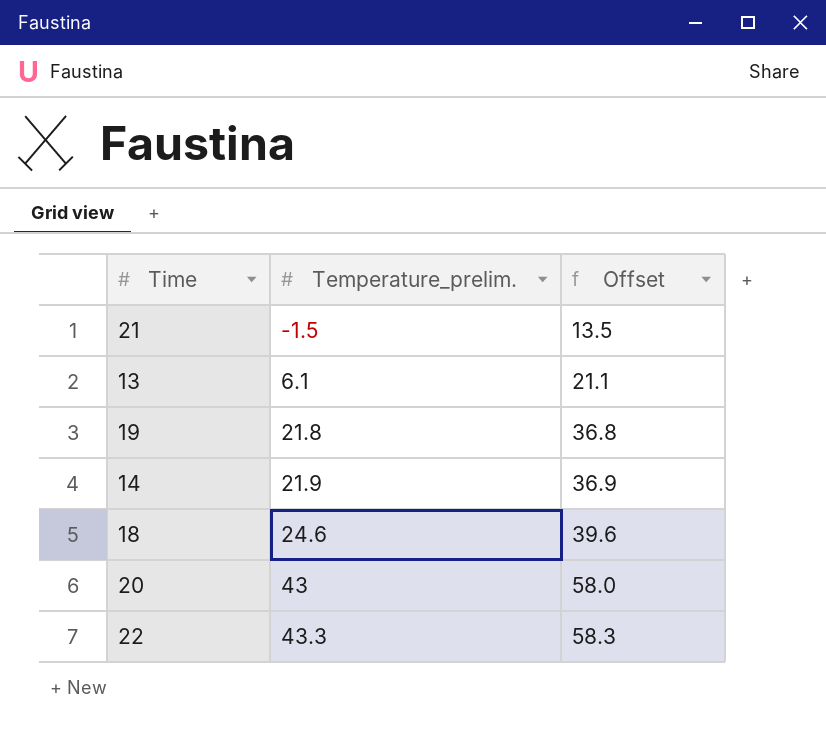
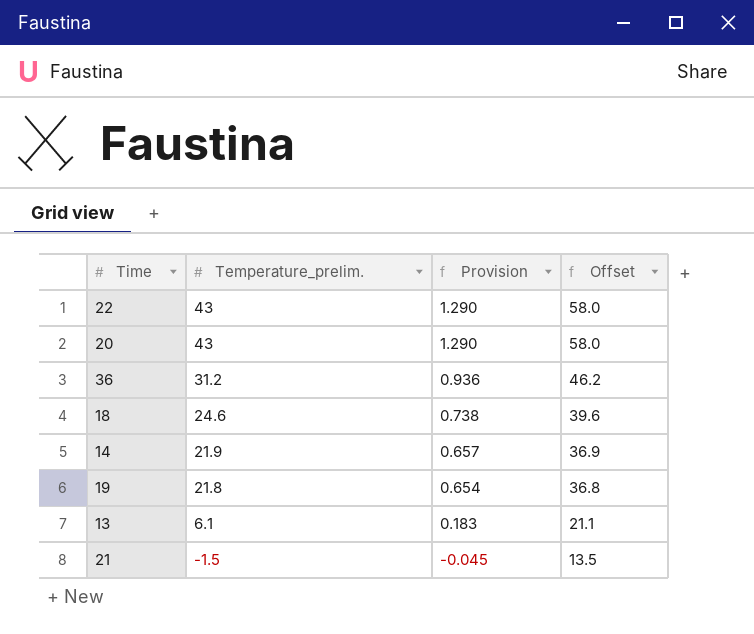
row order: Temperature_prelim. ascending -> Temperature_prelim. descending
column Provision | formula: none -> [Temperature_prelim.] * 0.03
22 | Temperature_prelim.: 43.3 -> 43
22 | Offset: 58.3 -> 58.0
row 36: none -> 31.2 | 0.936 | 46.2

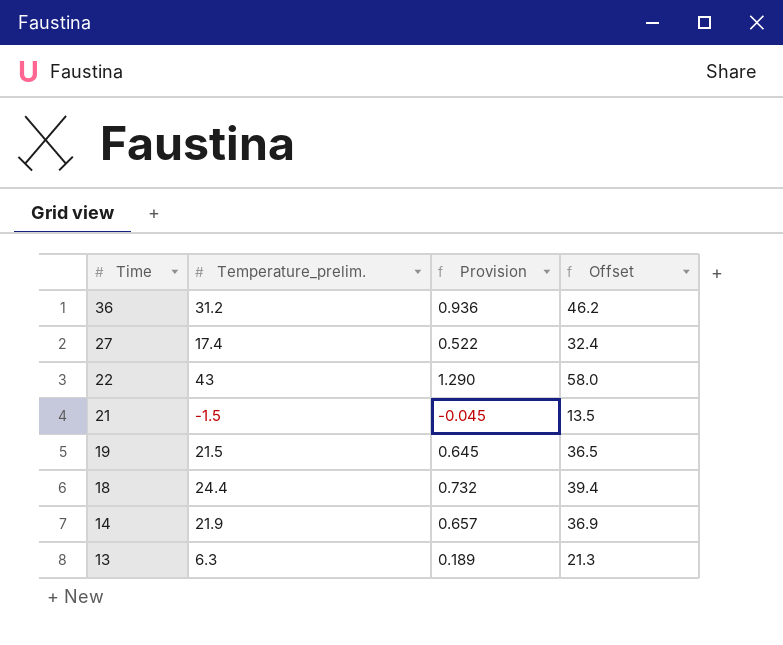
row order: Temperature_prelim. descending -> Time descending
row 20: 43 | 1.290 | 58.0 -> none
row 27: none -> 17.4 | 0.522 | 32.4
19 | Temperature_prelim.: 21.8 -> 21.5
19 | Provision: 0.654 -> 0.645
19 | Offset: 36.8 -> 36.5
18 | Temperature_prelim.: 24.6 -> 24.4
18 | Provision: 0.738 -> 0.732
18 | Offset: 39.6 -> 39.4
13 | Temperature_prelim.: 6.1 -> 6.3
13 | Provision: 0.183 -> 0.189
13 | Offset: 21.1 -> 21.3

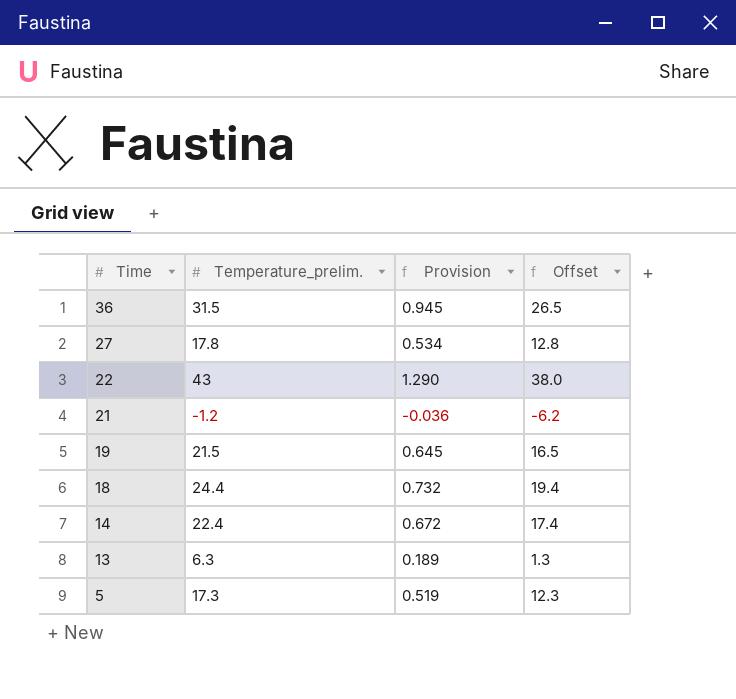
column Offset | formula: [Temperature_prelim.] + 15 -> [Temperature_prelim.] - 5
36 | Temperature_prelim.: 31.2 -> 31.5
36 | Provision: 0.936 -> 0.945
27 | Temperature_prelim.: 17.4 -> 17.8
27 | Provision: 0.522 -> 0.534
21 | Temperature_prelim.: -1.5 -> -1.2
21 | Provision: -0.045 -> -0.036
14 | Temperature_prelim.: 21.9 -> 22.4
14 | Provision: 0.657 -> 0.672
row 5: none -> 17.3 | 0.519 | 12.3

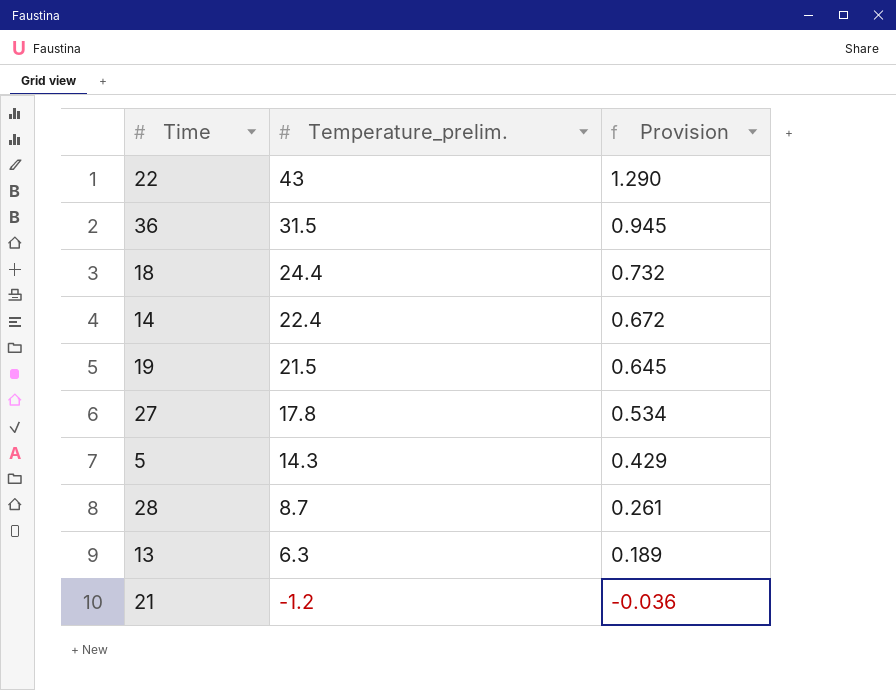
row order: Time descending -> Temperature_prelim. descending
column Offset | formula: [Temperature_prelim.] - 5 -> none
5 | Temperature_prelim.: 17.3 -> 14.3
5 | Provision: 0.519 -> 0.429
row 28: none -> 8.7 | 0.261

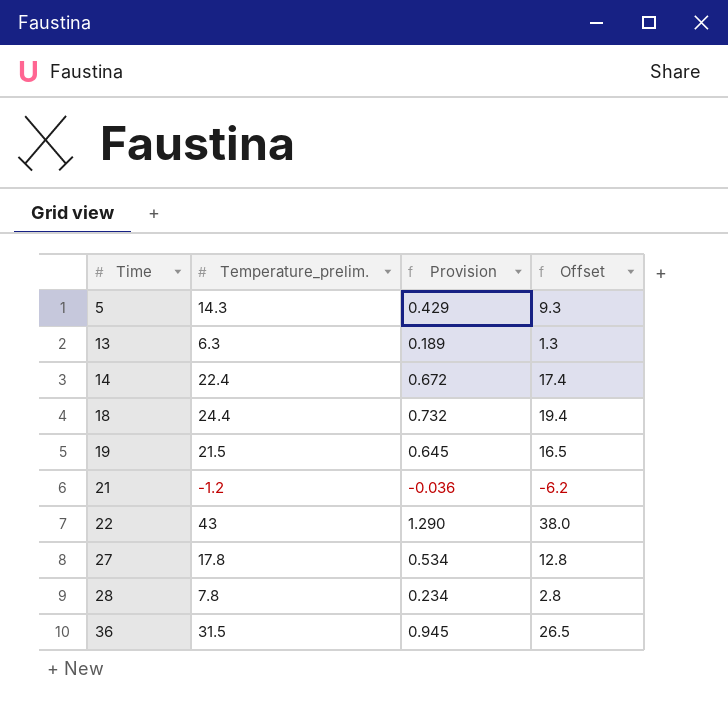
row order: Temperature_prelim. descending -> Time ascending
column Offset | formula: none -> [Temperature_prelim.] - 5
28 | Temperature_prelim.: 8.7 -> 7.8
28 | Provision: 0.261 -> 0.234

